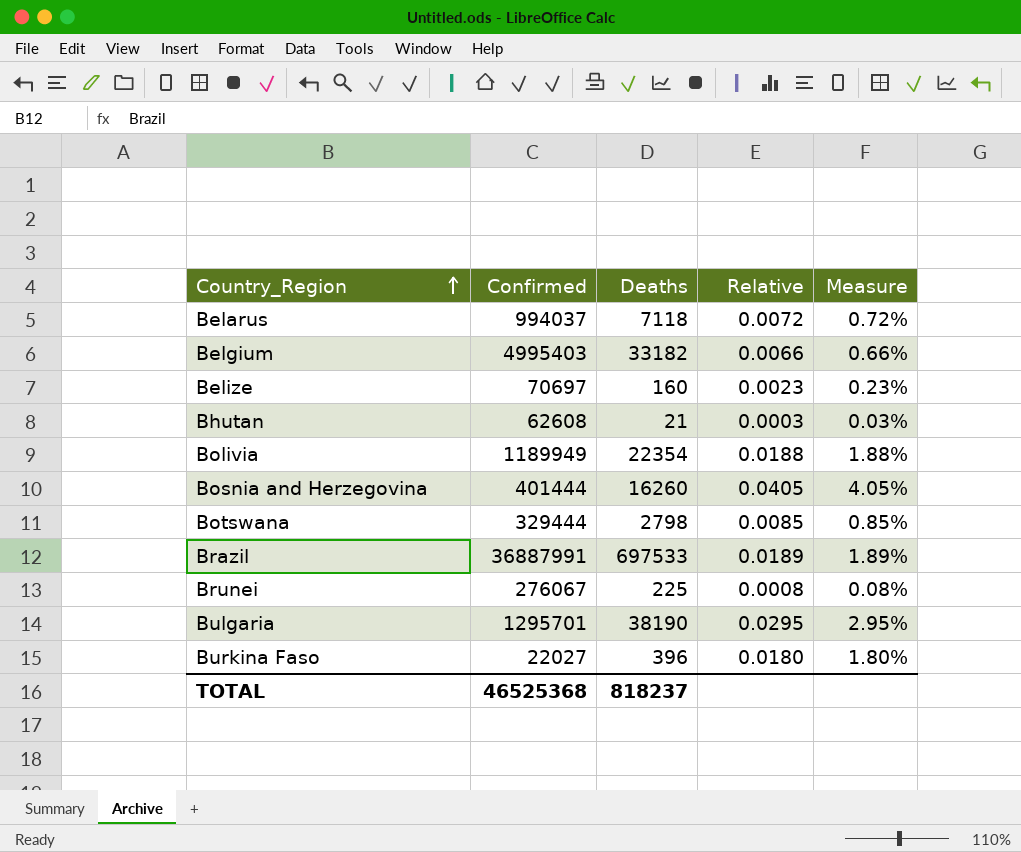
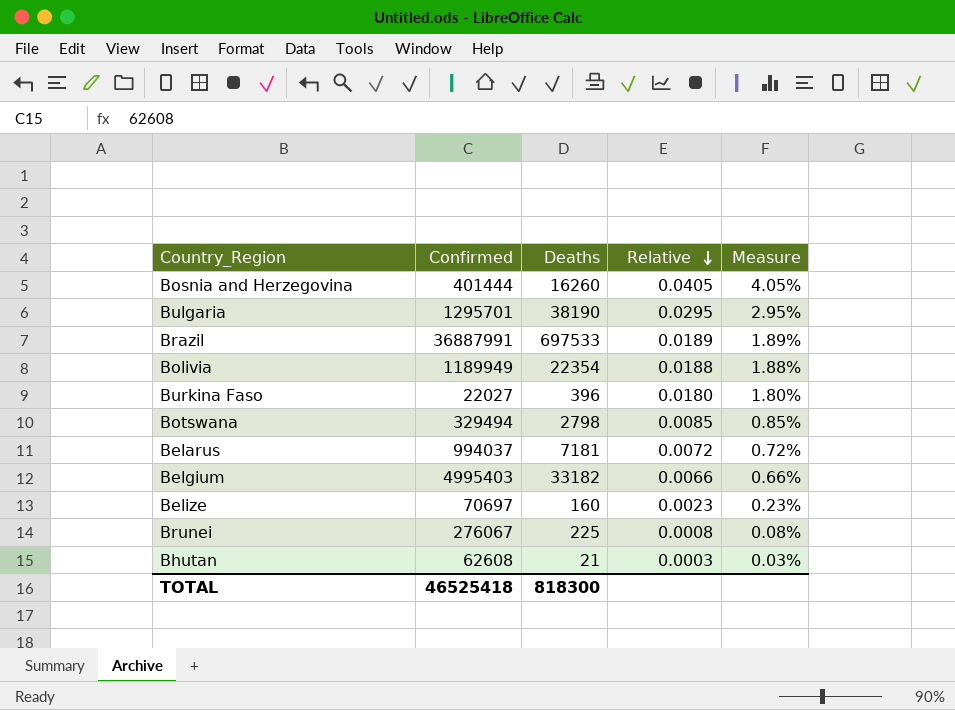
row order: Country_Region ascending -> Relative descending
Botswana | Confirmed: 329444 -> 329494
Belarus | Deaths: 7118 -> 7181
TOTAL | Confirmed: 46525368 -> 46525418
TOTAL | Deaths: 818237 -> 818300

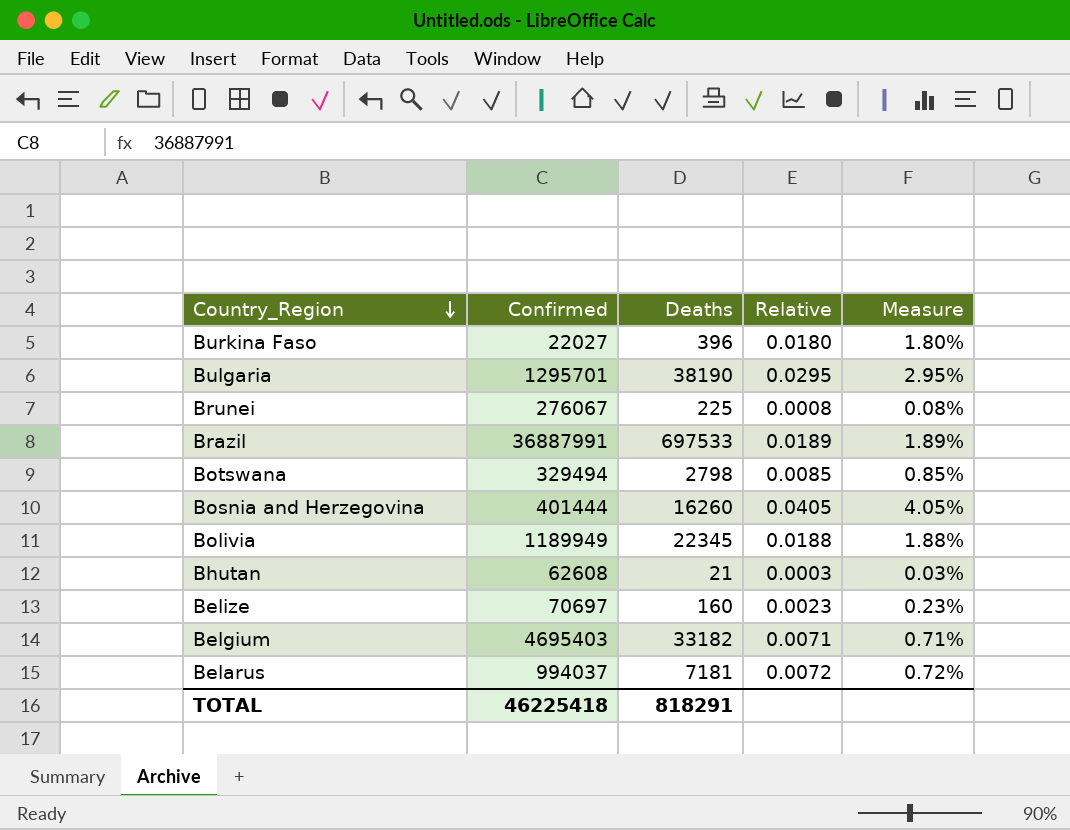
row order: Relative descending -> Country_Region descending
Bolivia | Deaths: 22354 -> 22345
Belgium | Confirmed: 4995403 -> 4695403
Belgium | Relative: 0.0066 -> 0.0071
Belgium | Measure: 0.66% -> 0.71%
TOTAL | Confirmed: 46525418 -> 46225418
TOTAL | Deaths: 818300 -> 818291

